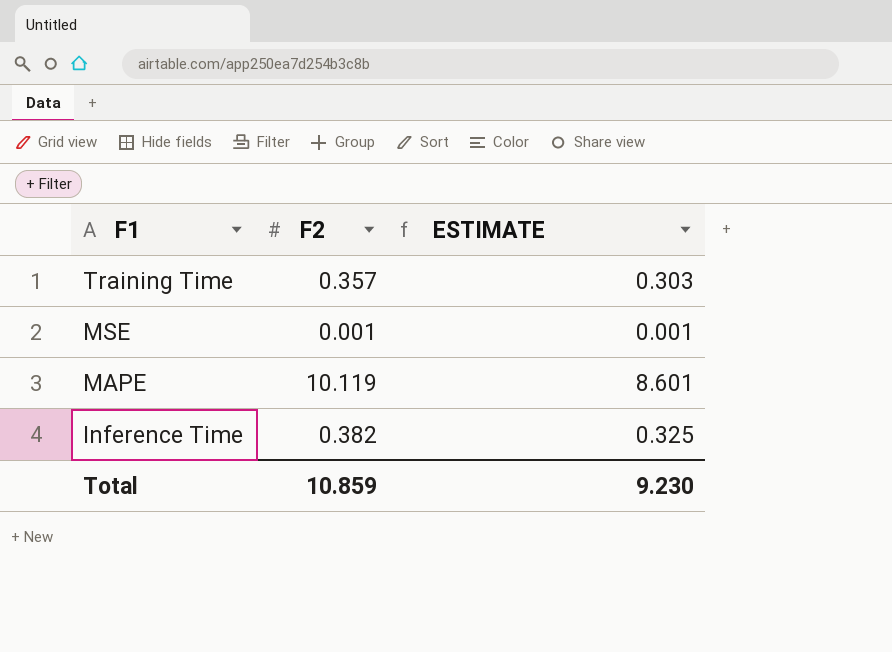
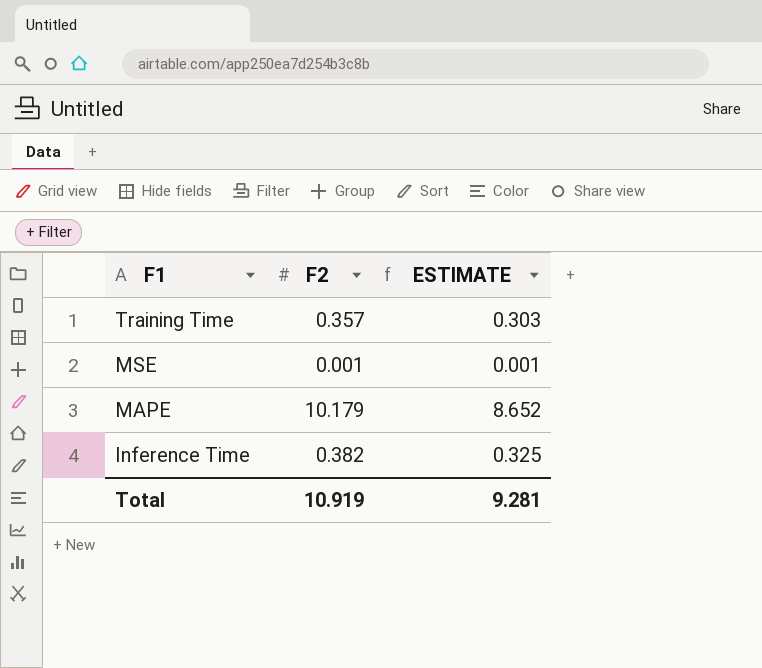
MAPE | F2: 10.119 -> 10.179
MAPE | ESTIMATE: 8.601 -> 8.652
Total | F2: 10.859 -> 10.919
Total | ESTIMATE: 9.230 -> 9.281

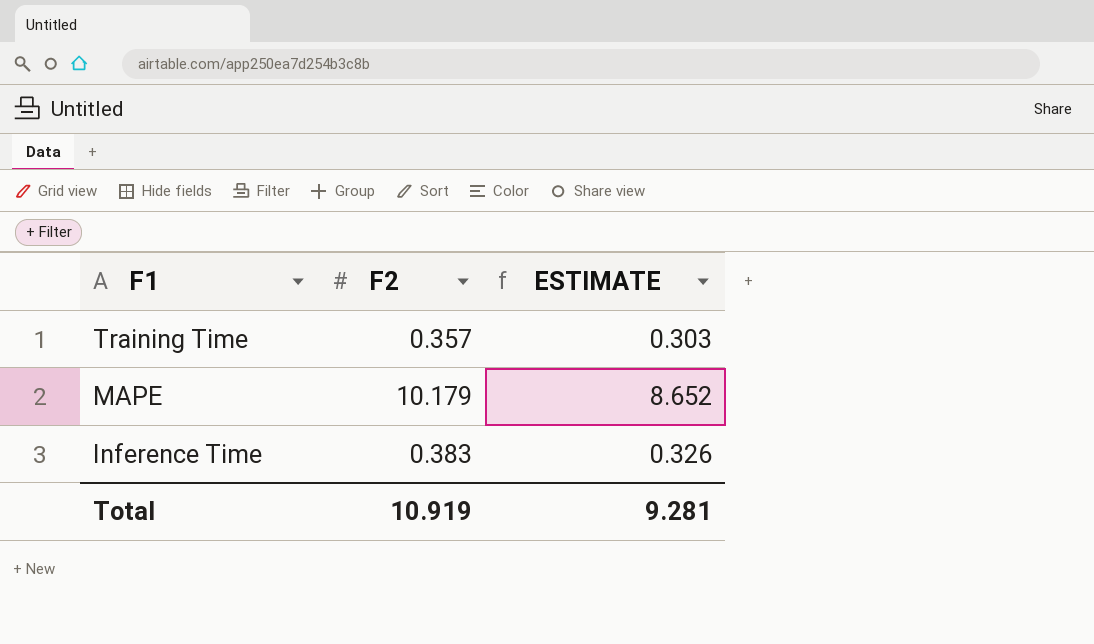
row MSE: 0.001 | 0.001 -> none
Inference Time | F2: 0.382 -> 0.383
Inference Time | ESTIMATE: 0.325 -> 0.326

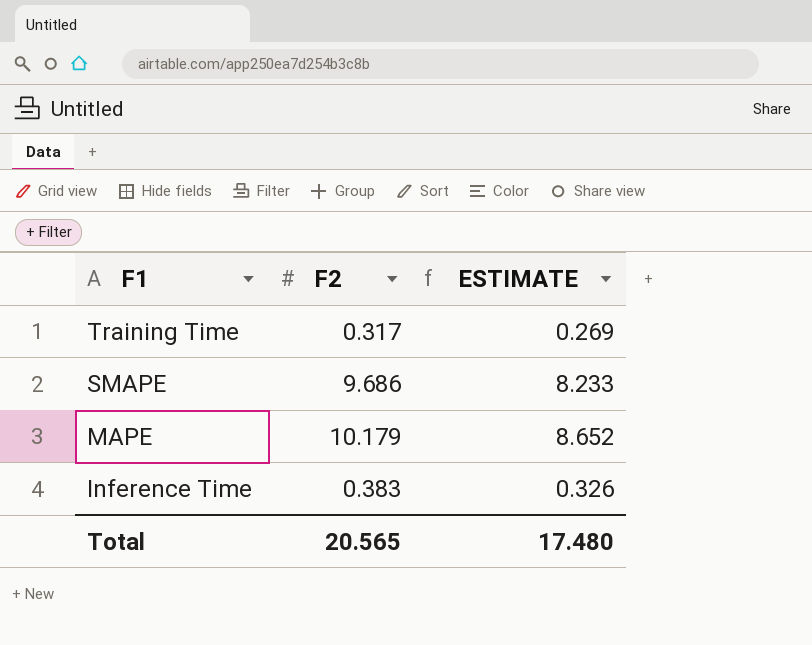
Training Time | F2: 0.357 -> 0.317
Training Time | ESTIMATE: 0.303 -> 0.269
row SMAPE: none -> 9.686 | 8.233
Total | F2: 10.919 -> 20.565
Total | ESTIMATE: 9.281 -> 17.480

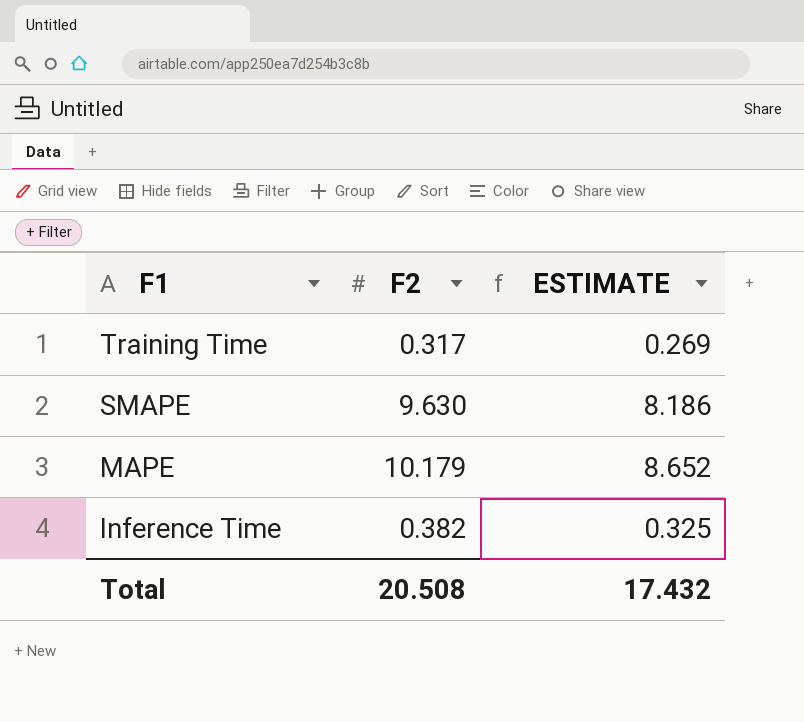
SMAPE | F2: 9.686 -> 9.630
SMAPE | ESTIMATE: 8.233 -> 8.186
Inference Time | F2: 0.383 -> 0.382
Inference Time | ESTIMATE: 0.326 -> 0.325
Total | F2: 20.565 -> 20.508
Total | ESTIMATE: 17.480 -> 17.432

